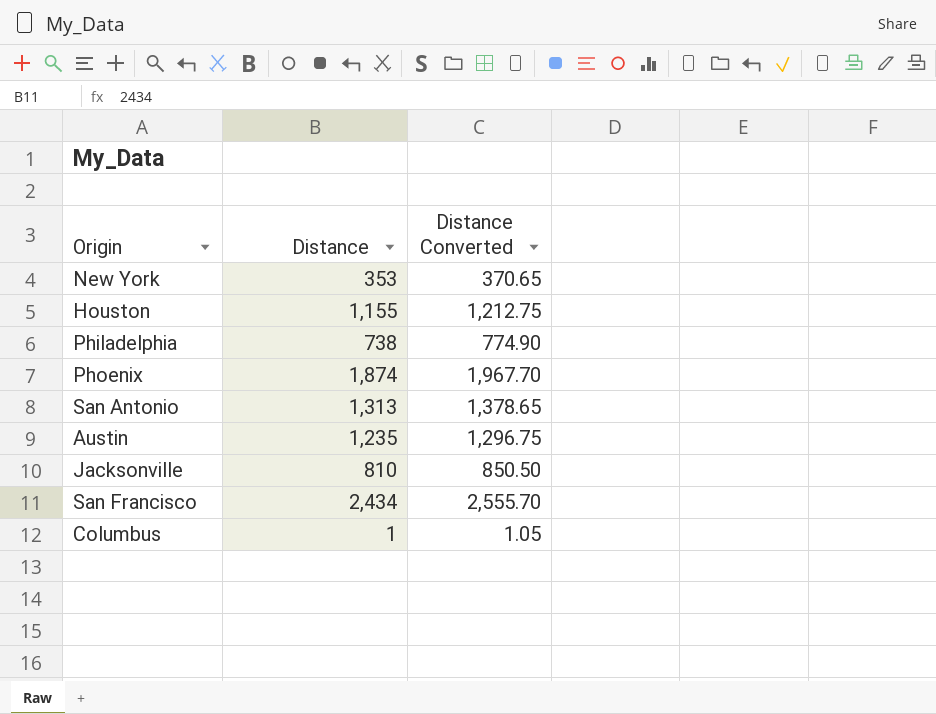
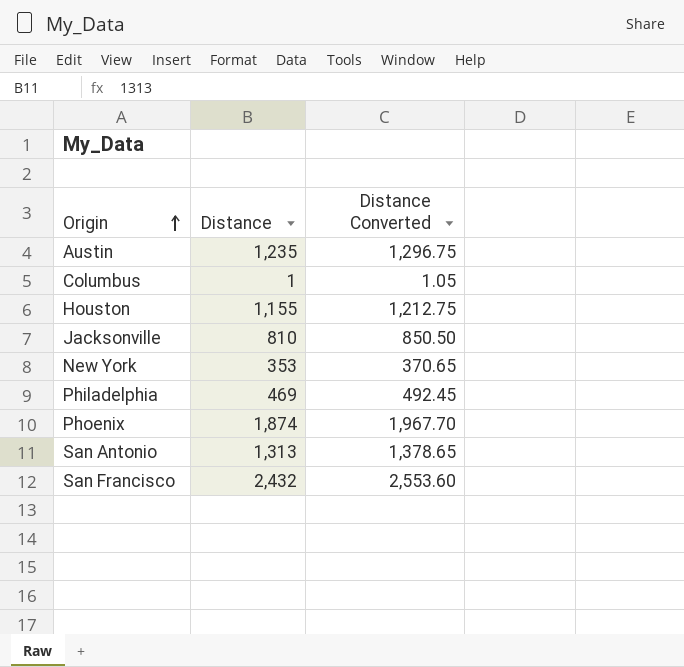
row order: none -> Origin ascending
Philadelphia | Distance: 738 -> 469
Philadelphia | Distance Converted: 774.90 -> 492.45
San Francisco | Distance: 2,434 -> 2,432
San Francisco | Distance Converted: 2,555.70 -> 2,553.60

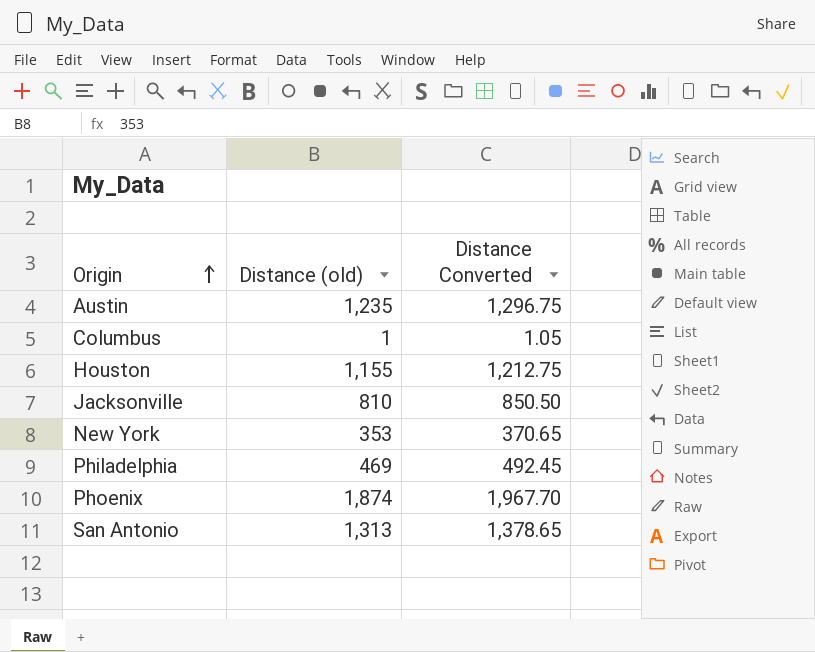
column name: Distance -> Distance (old)
row San Francisco: 2,432 | 2,553.60 -> none

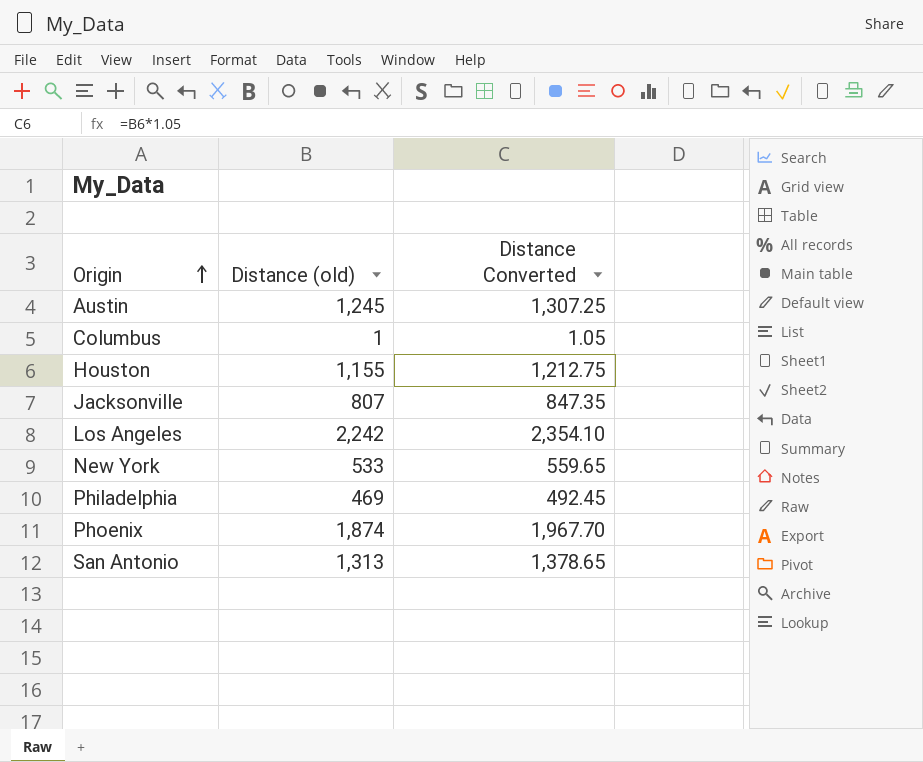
Austin | Distance (old): 1,235 -> 1,245
Austin | Distance Converted: 1,296.75 -> 1,307.25
Jacksonville | Distance (old): 810 -> 807
Jacksonville | Distance Converted: 850.50 -> 847.35
row Los Angeles: none -> 2,242 | 2,354.10
New York | Distance (old): 353 -> 533
New York | Distance Converted: 370.65 -> 559.65

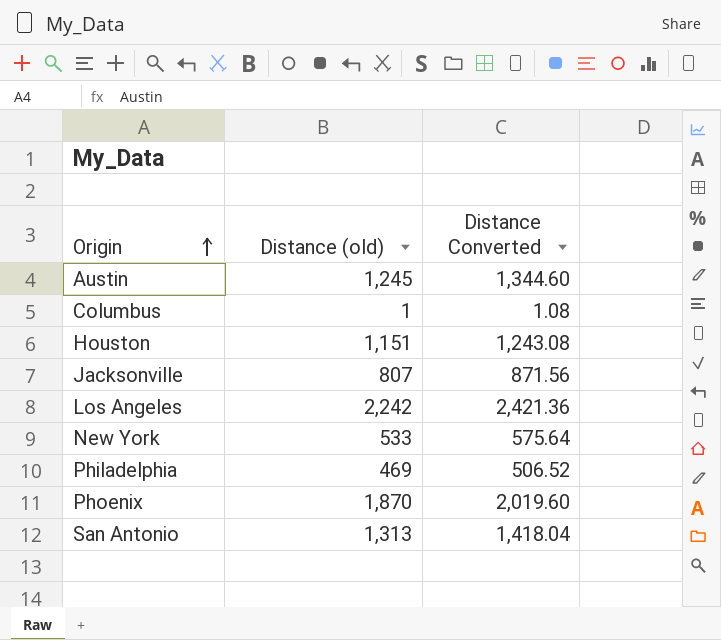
column Distance Converted | formula: [Distance (old)] * 1.05 -> [Distance (old)] * 1.08
Houston | Distance (old): 1,155 -> 1,151
Phoenix | Distance (old): 1,874 -> 1,870

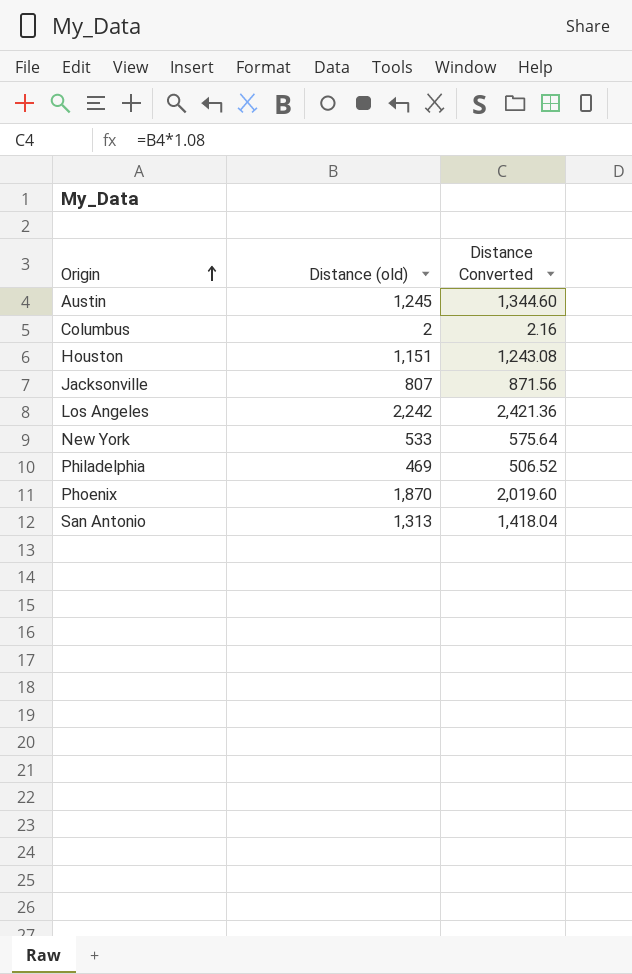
Columbus | Distance (old): 1 -> 2
Columbus | Distance Converted: 1.08 -> 2.16

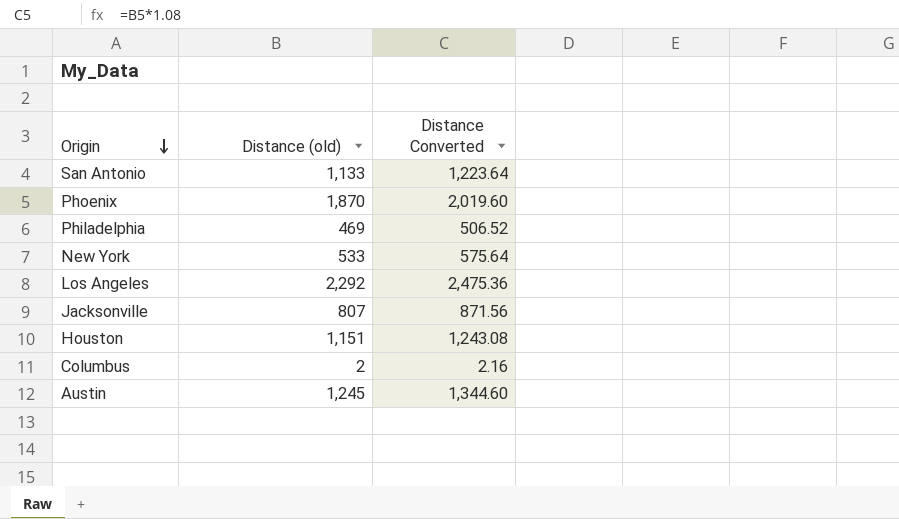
row order: Origin ascending -> Origin descending
San Antonio | Distance (old): 1,313 -> 1,133
San Antonio | Distance Converted: 1,418.04 -> 1,223.64
Los Angeles | Distance (old): 2,242 -> 2,292
Los Angeles | Distance Converted: 2,421.36 -> 2,475.36

